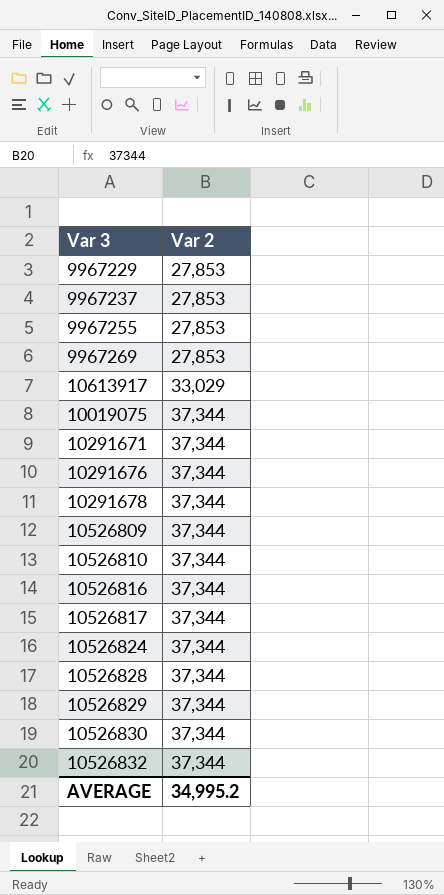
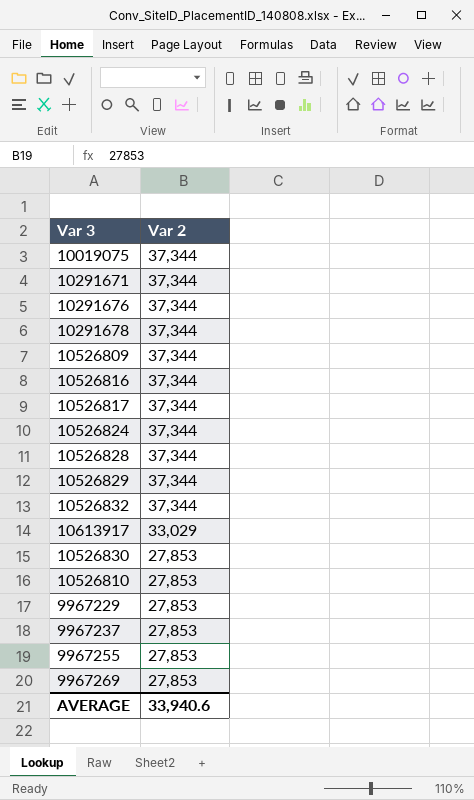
row order: Var 2 ascending -> Var 2 descending
10526830 | Var 2: 37,344 -> 27,853
10526810 | Var 2: 37,344 -> 27,853
AVERAGE | Var 2: 34,995.2 -> 33,940.6

